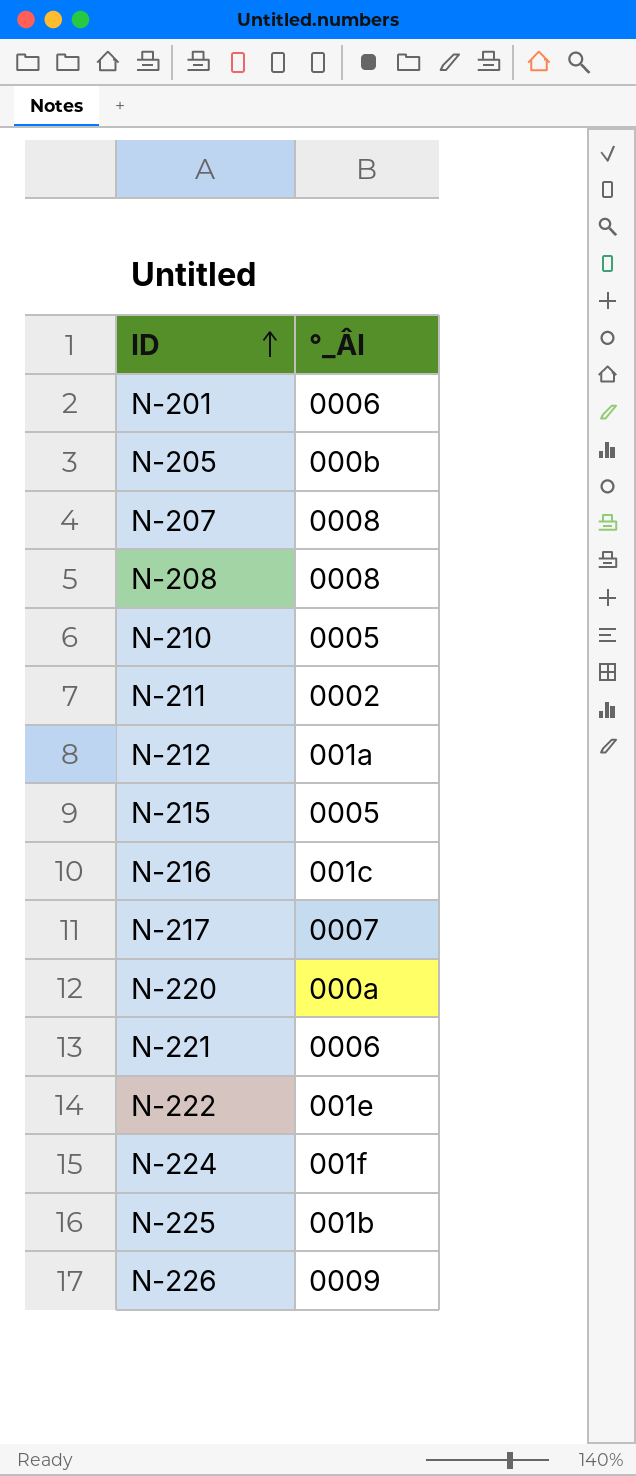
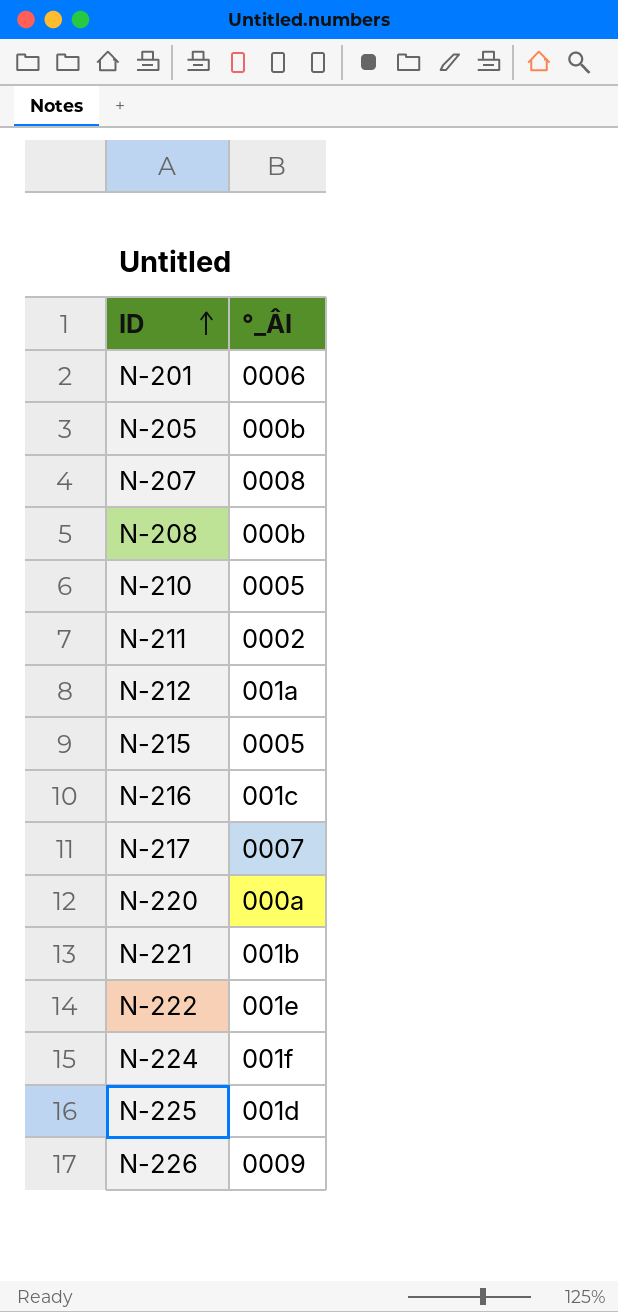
N-208 | °_ÂI: 0008 -> 000b
N-221 | °_ÂI: 0006 -> 001b
N-225 | °_ÂI: 001b -> 001d

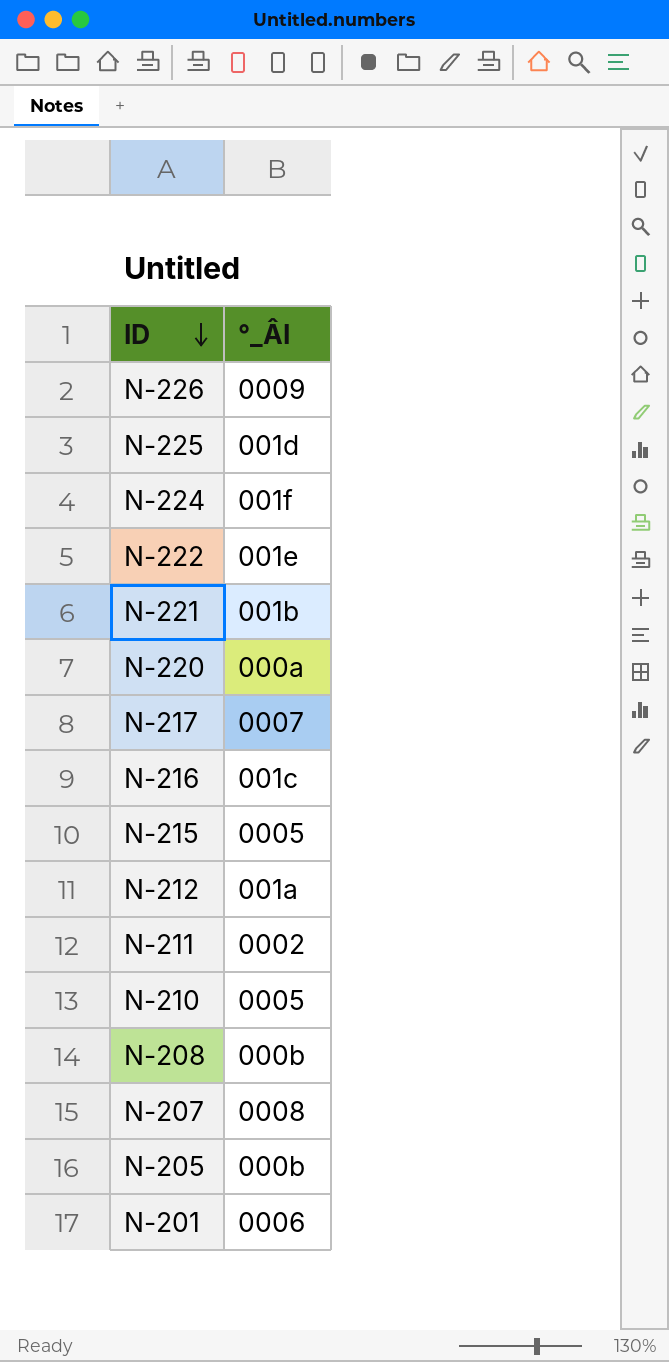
row order: ID ascending -> ID descending

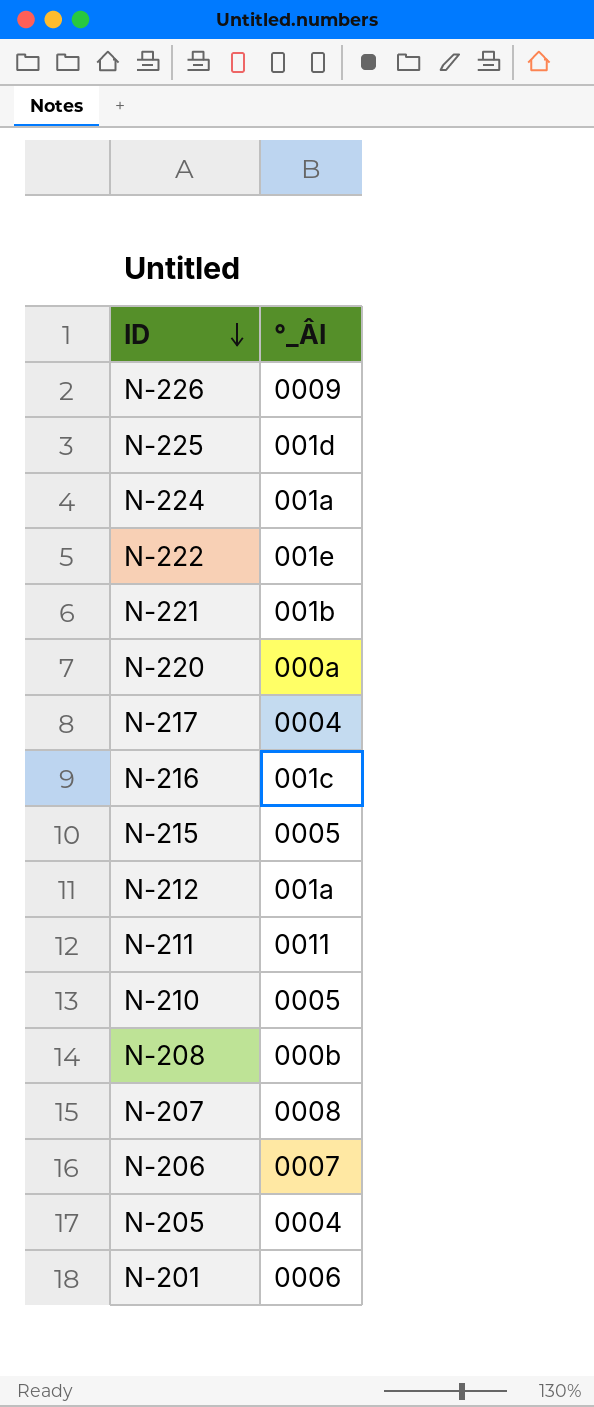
N-224 | °_ÂI: 001f -> 001a
N-217 | °_ÂI: 0007 -> 0004
N-211 | °_ÂI: 0002 -> 0011
row N-206: none -> 0007
N-205 | °_ÂI: 000b -> 0004

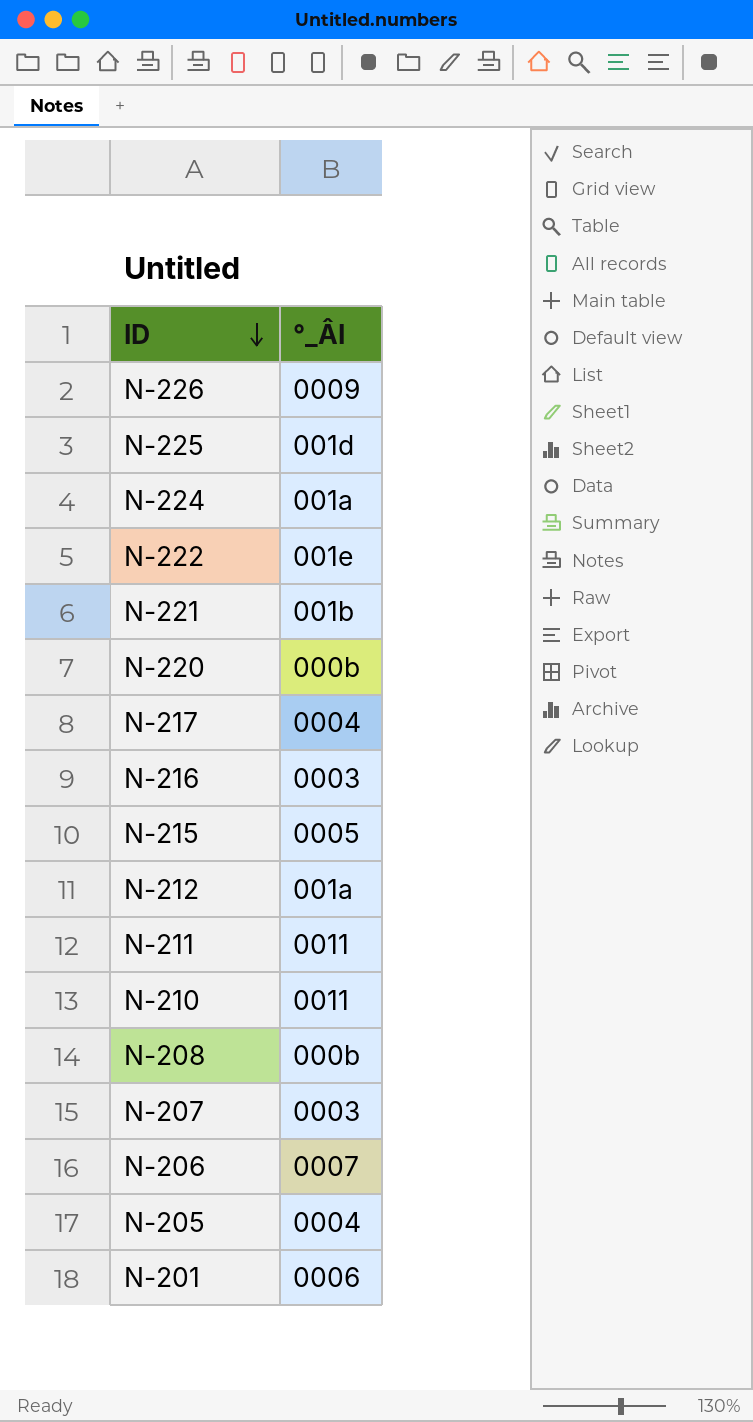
N-220 | °_ÂI: 000a -> 000b
N-216 | °_ÂI: 001c -> 0003
N-210 | °_ÂI: 0005 -> 0011
N-207 | °_ÂI: 0008 -> 0003

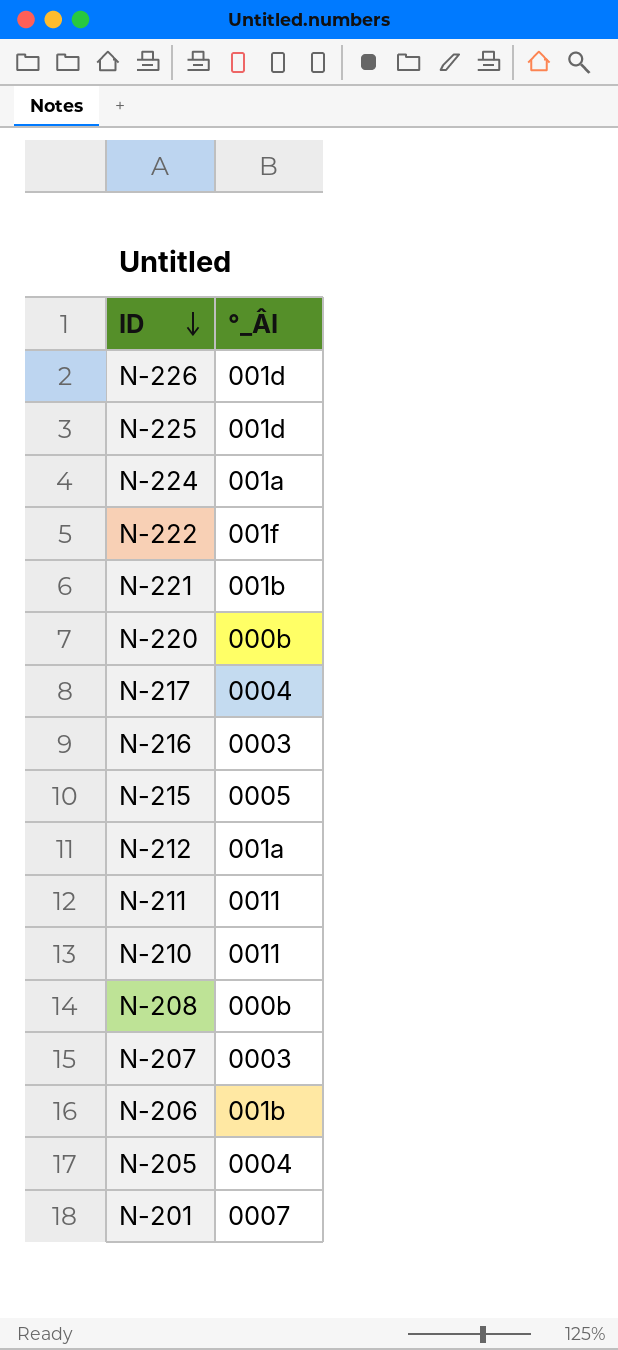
N-226 | °_ÂI: 0009 -> 001d
N-222 | °_ÂI: 001e -> 001f
N-206 | °_ÂI: 0007 -> 001b
N-201 | °_ÂI: 0006 -> 0007

